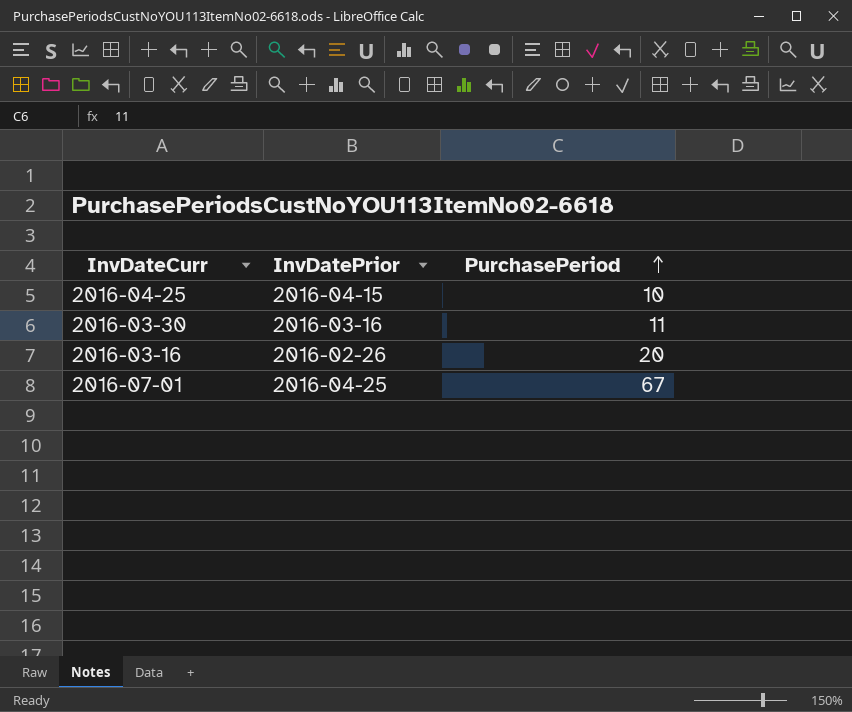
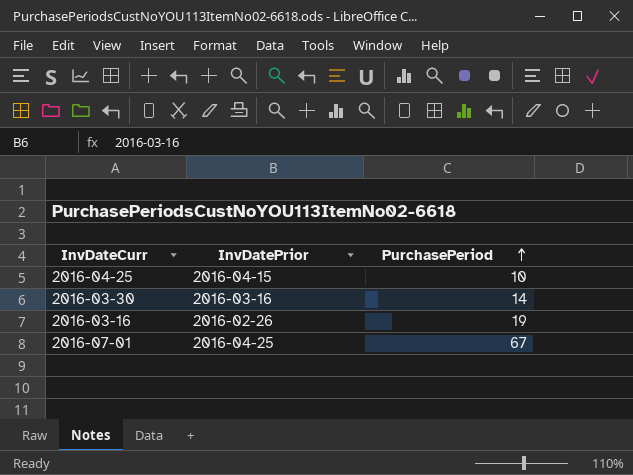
2016-03-30 | PurchasePeriod: 11 -> 14
2016-03-16 | PurchasePeriod: 20 -> 19

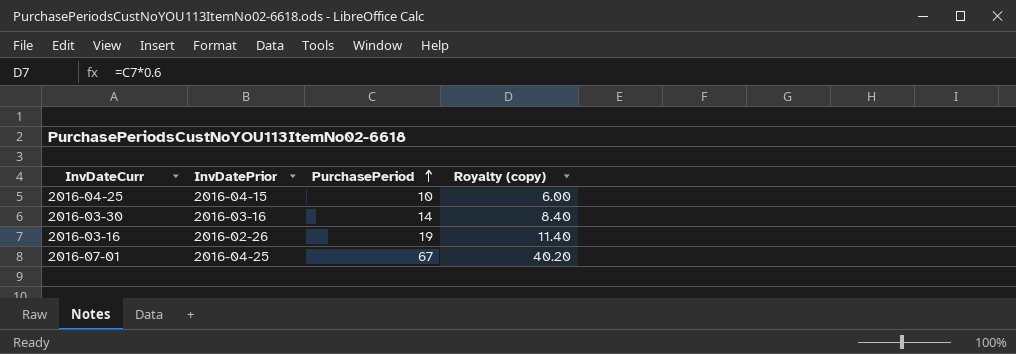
column Royalty (copy) | formula: none -> [PurchasePeriod] * 0.6

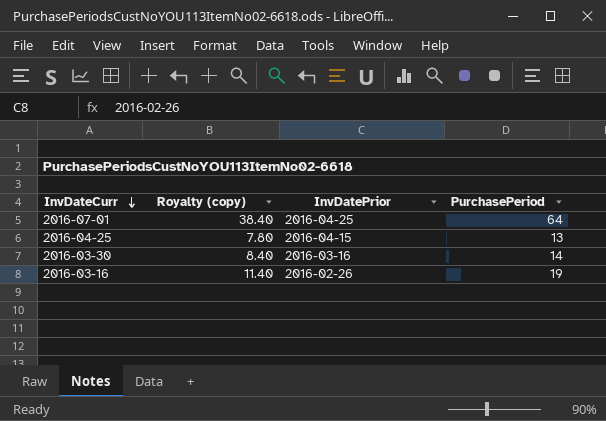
row order: PurchasePeriod ascending -> InvDateCurr descending
column Royalty (copy) | position: 4 -> 2
2016-07-01 | Royalty (copy): 40.20 -> 38.40
2016-07-01 | PurchasePeriod: 67 -> 64
2016-04-25 | Royalty (copy): 6.00 -> 7.80
2016-04-25 | PurchasePeriod: 10 -> 13

